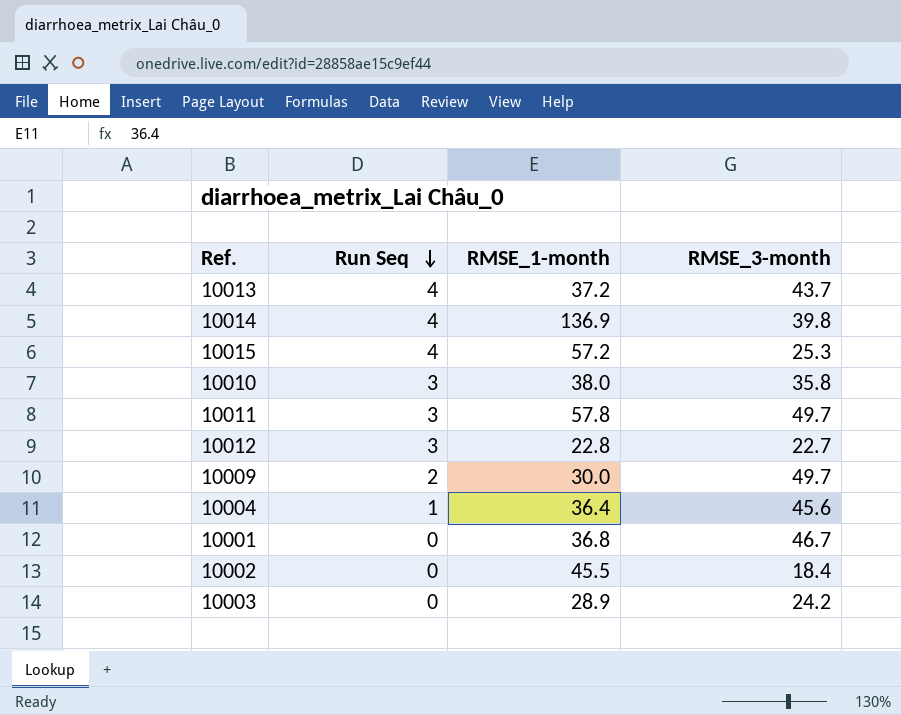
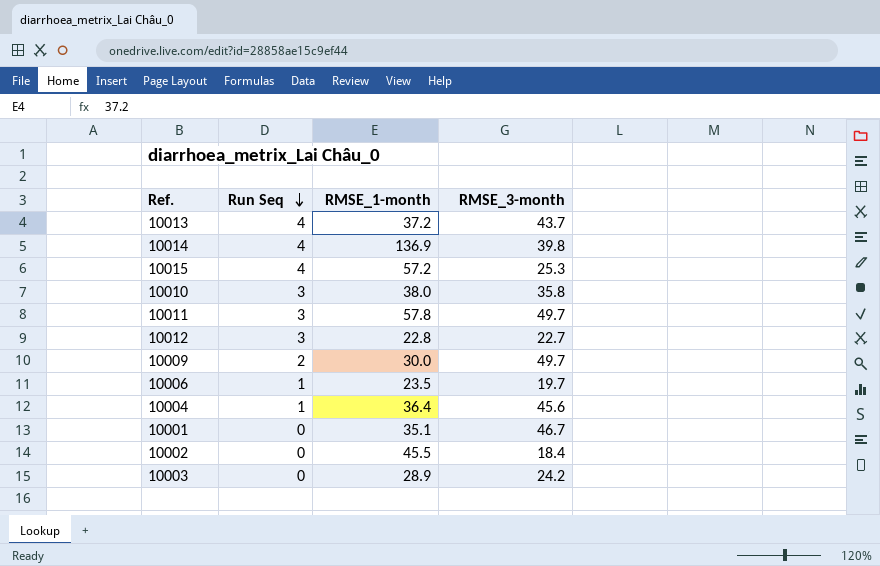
row 10006: none -> 1 | 23.5 | 19.7
10001 | RMSE_1-month: 36.8 -> 35.1

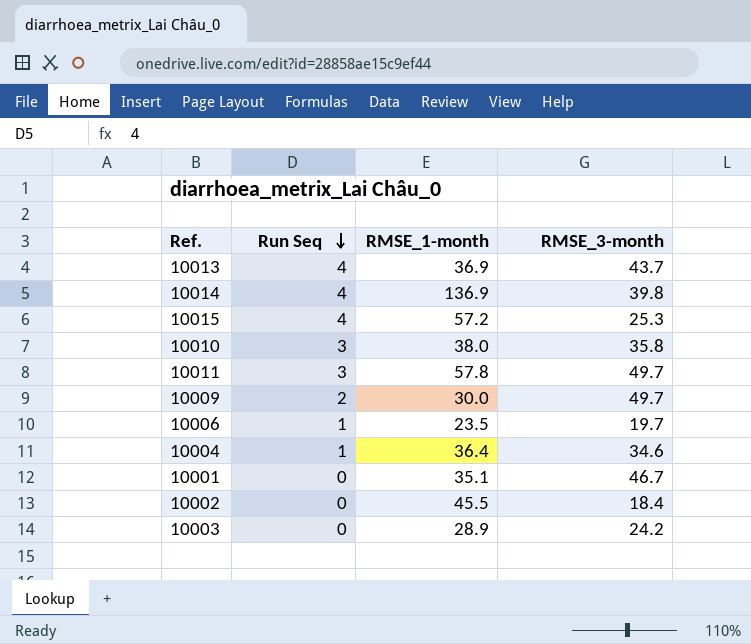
row 10012: 3 | 22.8 | 22.7 -> none
10013 | RMSE_1-month: 37.2 -> 36.9
10004 | RMSE_3-month: 45.6 -> 34.6

